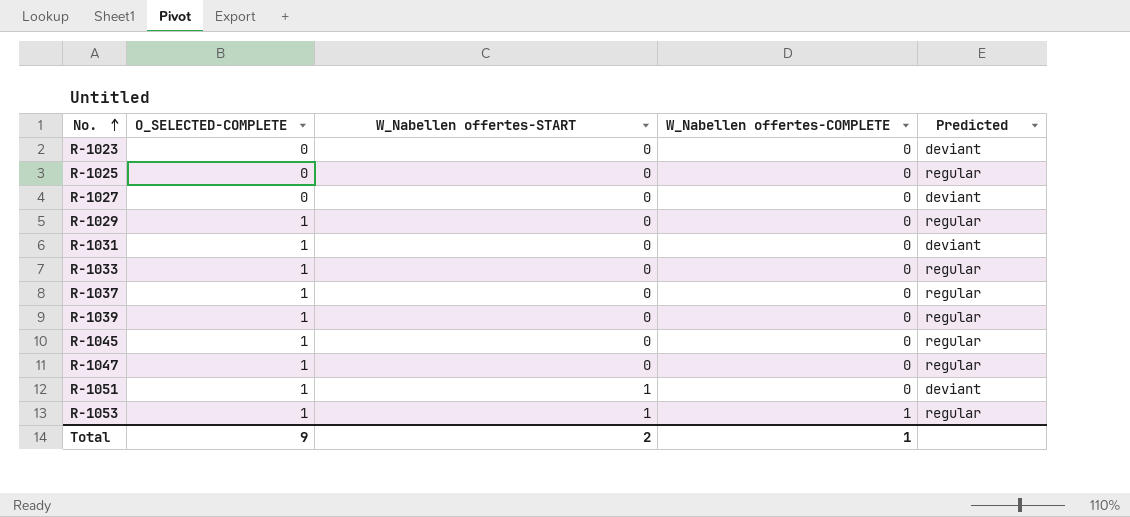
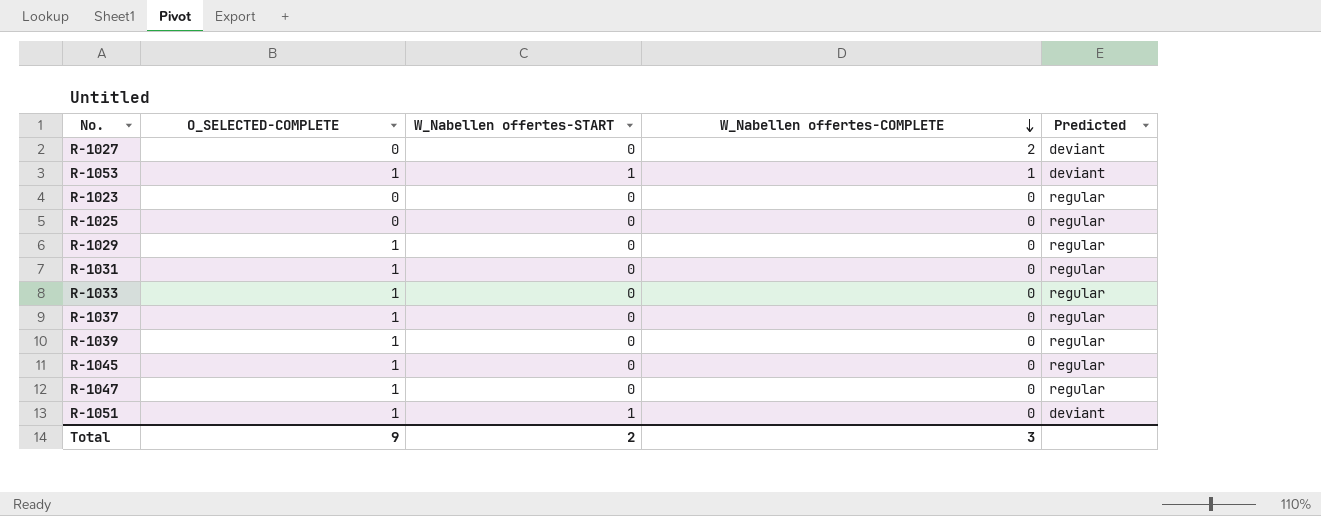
row order: No. ascending -> W_Nabellen offertes-COMPLETE descending
R-1027 | W_Nabellen offertes-COMPLETE: 0 -> 2
R-1053 | Predicted: regular -> deviant
R-1023 | Predicted: deviant -> regular
R-1031 | Predicted: deviant -> regular
Total | W_Nabellen offertes-COMPLETE: 1 -> 3

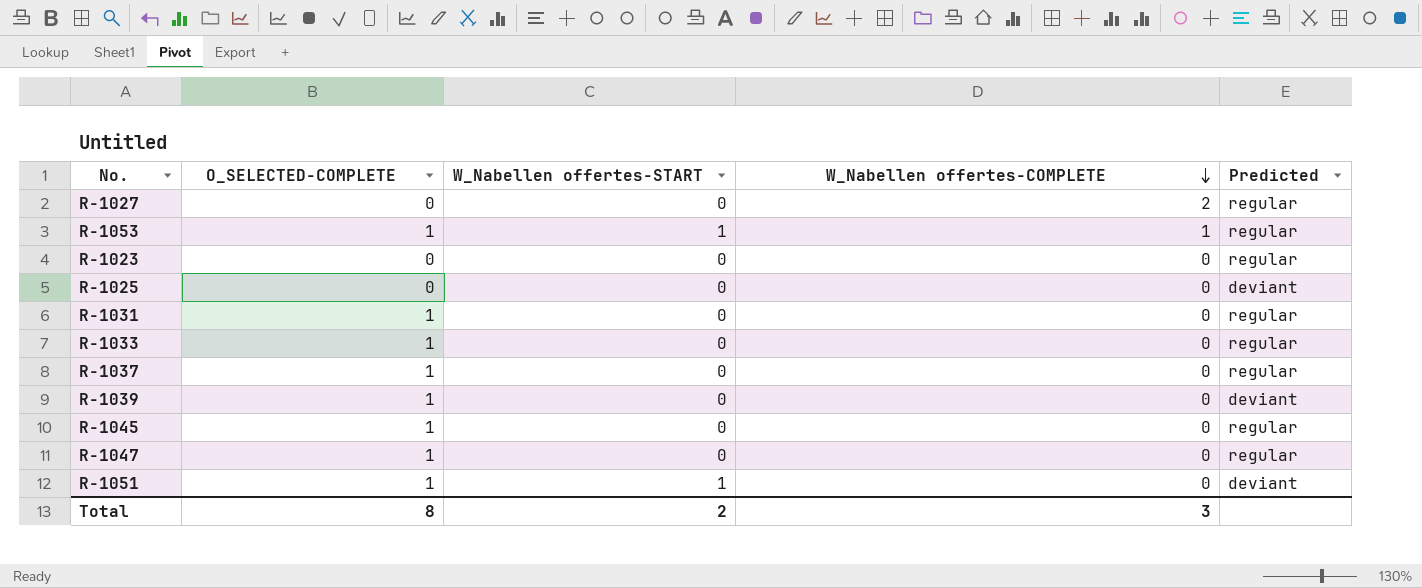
row R-1029: 1 | 0 | 0 | regular -> none
R-1027 | Predicted: deviant -> regular
R-1053 | Predicted: deviant -> regular
R-1025 | Predicted: regular -> deviant
R-1039 | Predicted: regular -> deviant
Total | O_SELECTED-COMPLETE: 9 -> 8

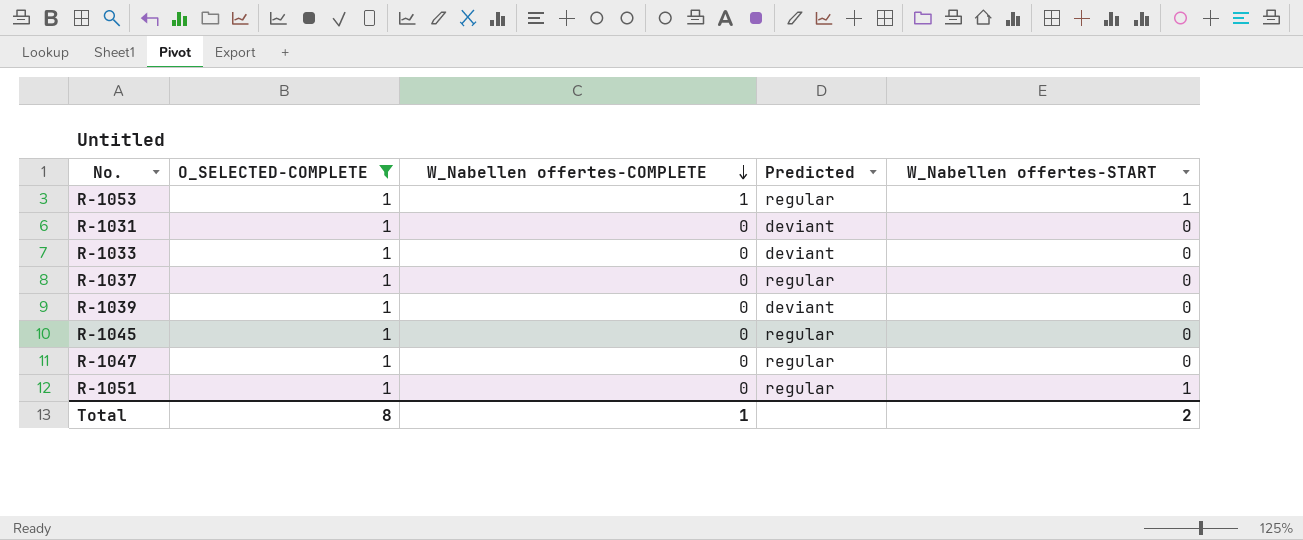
filter: none -> O_SELECTED-COMPLETE = 1
column W_Nabellen offertes-START | position: 3 -> 5
R-1031 | Predicted: regular -> deviant
R-1033 | Predicted: regular -> deviant
R-1051 | Predicted: deviant -> regular
Total | W_Nabellen offertes-COMPLETE: 3 -> 1

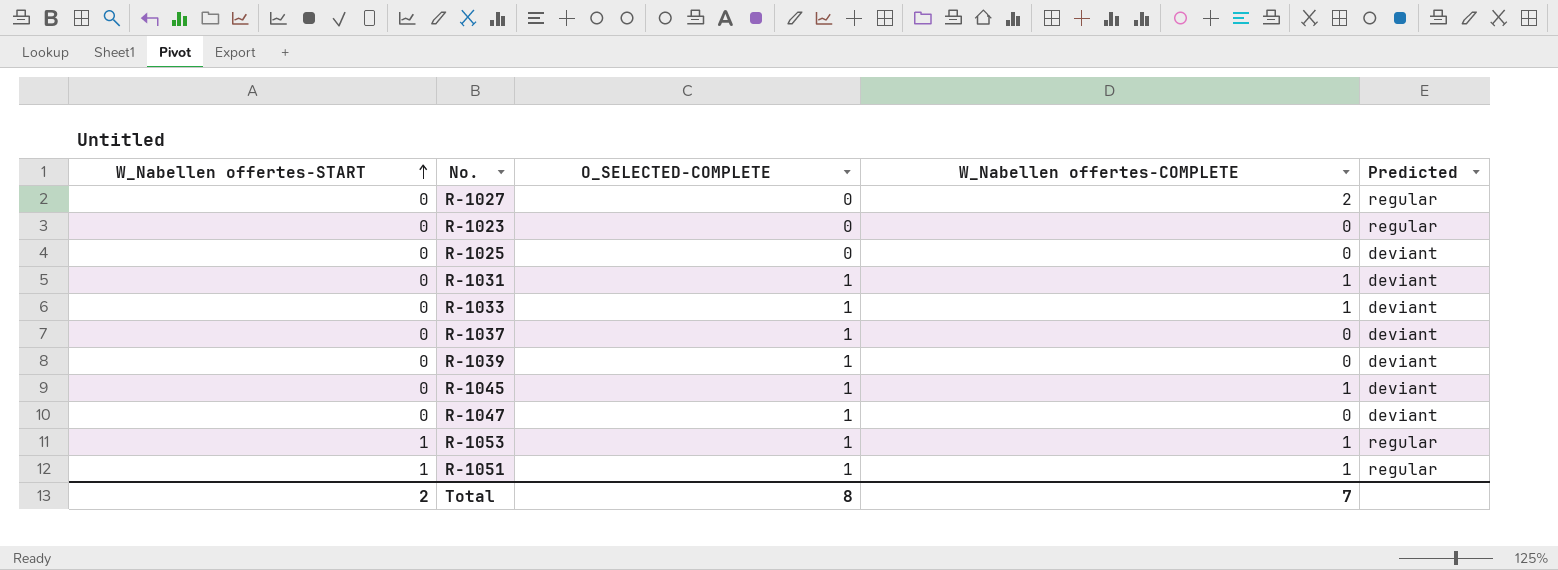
filter: O_SELECTED-COMPLETE = 1 -> none
row order: W_Nabellen offertes-COMPLETE descending -> W_Nabellen offertes-START ascending
column W_Nabellen offertes-START | position: 5 -> 1
R-1031 | W_Nabellen offertes-COMPLETE: 0 -> 1
R-1033 | W_Nabellen offertes-COMPLETE: 0 -> 1
R-1037 | Predicted: regular -> deviant
R-1045 | W_Nabellen offertes-COMPLETE: 0 -> 1
R-1045 | Predicted: regular -> deviant
R-1047 | Predicted: regular -> deviant
R-1051 | W_Nabellen offertes-COMPLETE: 0 -> 1
Total | W_Nabellen offertes-COMPLETE: 1 -> 7

